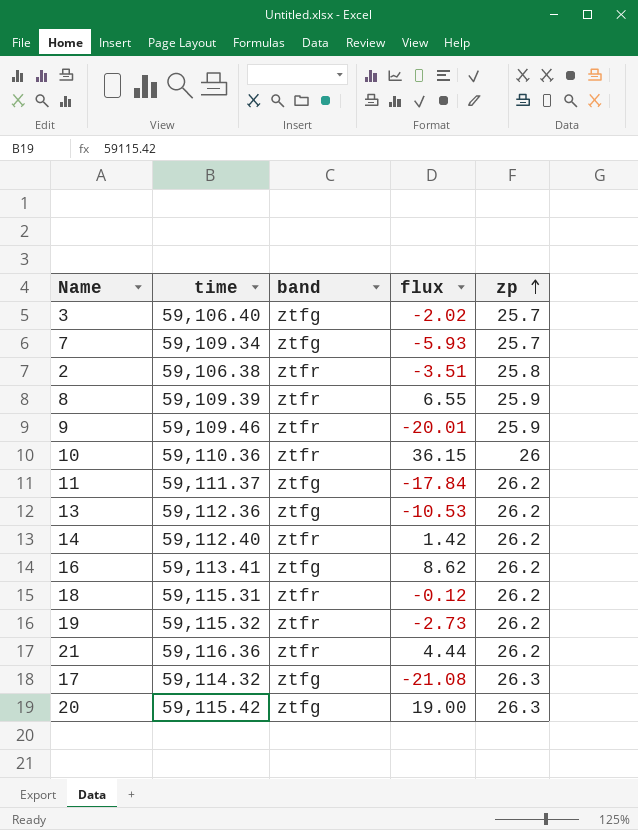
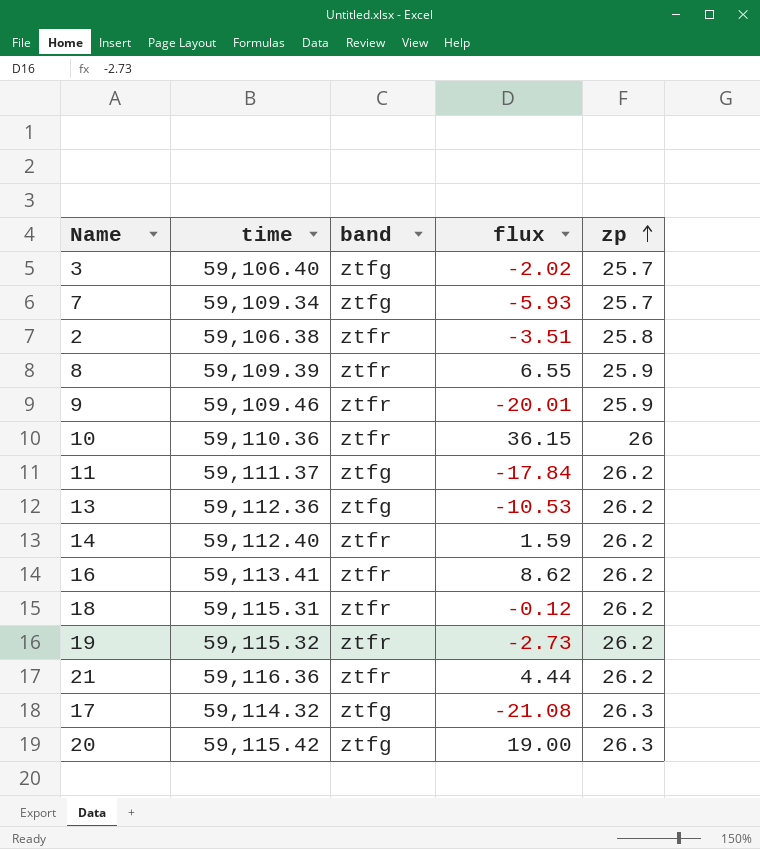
14 | flux: 1.42 -> 1.59
16 | band: ztfg -> ztfr

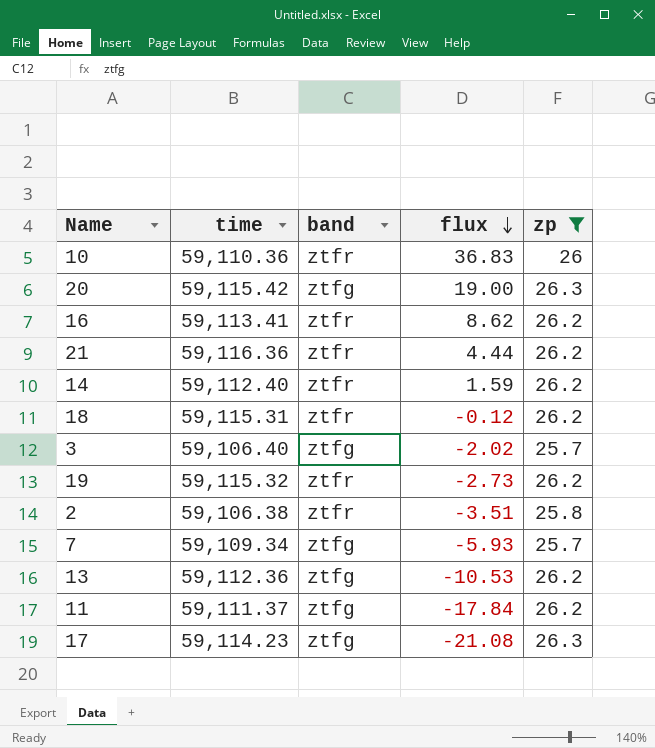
filter: none -> zp != 25.9
row order: zp ascending -> flux descending
10 | flux: 36.15 -> 36.83
17 | time: 59,114.32 -> 59,114.23

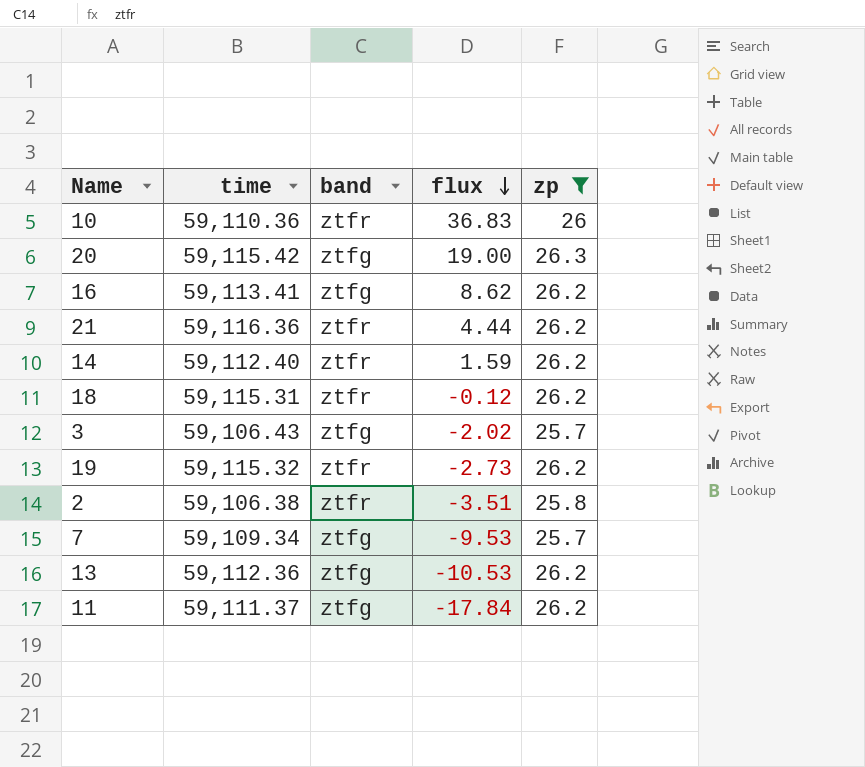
row 17: 59,114.23 | ztfg | -21.08 | 26.3 -> none
16 | band: ztfr -> ztfg
3 | time: 59,106.40 -> 59,106.43
7 | flux: -5.93 -> -9.53

